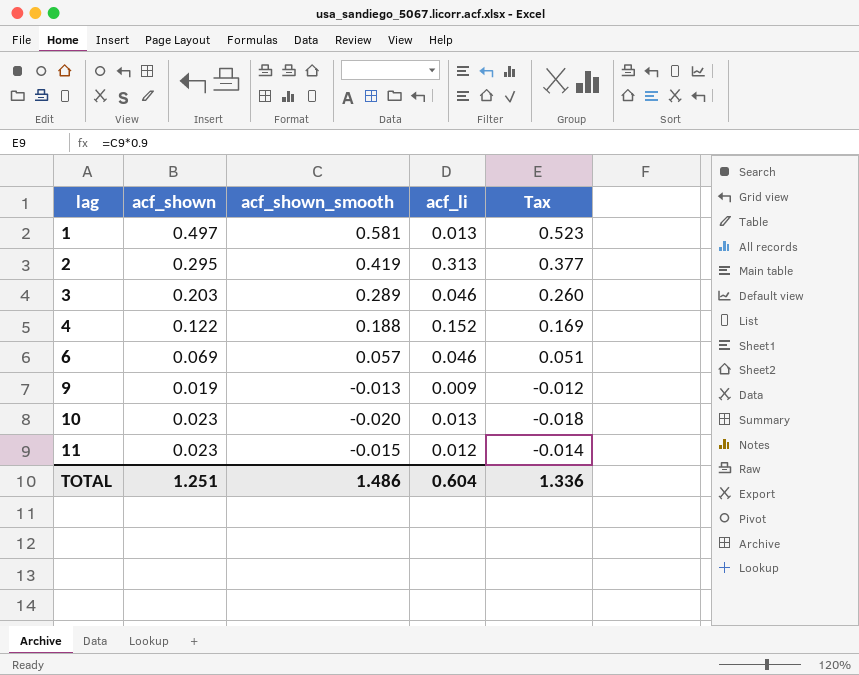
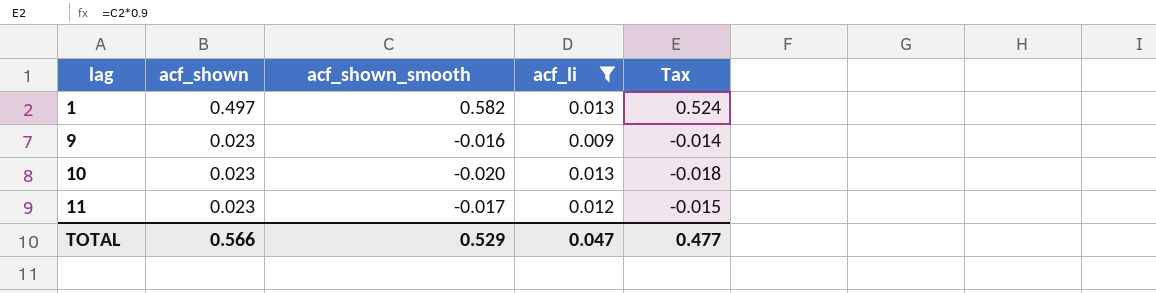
filter: none -> acf_li <= 0.013
1 | acf_shown_smooth: 0.581 -> 0.582
1 | Tax: 0.523 -> 0.524
9 | acf_shown: 0.019 -> 0.023
9 | acf_shown_smooth: -0.013 -> -0.016
9 | Tax: -0.012 -> -0.014
11 | acf_shown_smooth: -0.015 -> -0.017
11 | Tax: -0.014 -> -0.015
TOTAL | acf_shown: 1.251 -> 0.566
TOTAL | acf_shown_smooth: 1.486 -> 0.529
TOTAL | acf_li: 0.604 -> 0.047
TOTAL | Tax: 1.336 -> 0.477

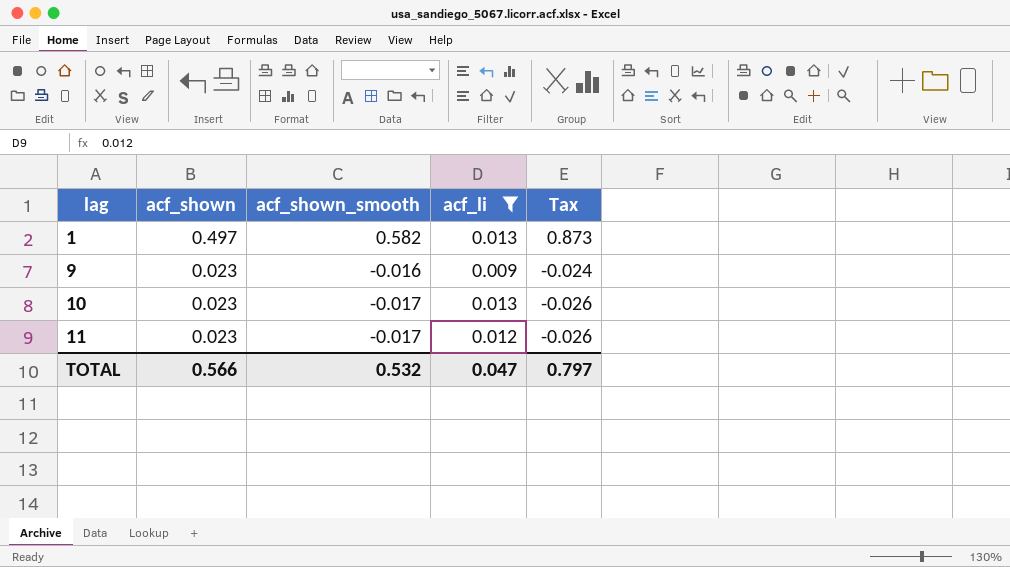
column Tax | formula: [acf_shown_smooth] * 0.9 -> [acf_shown_smooth] * 1.5
10 | acf_shown_smooth: -0.020 -> -0.017
TOTAL | acf_shown_smooth: 0.529 -> 0.532
TOTAL | Tax: 0.477 -> 0.797

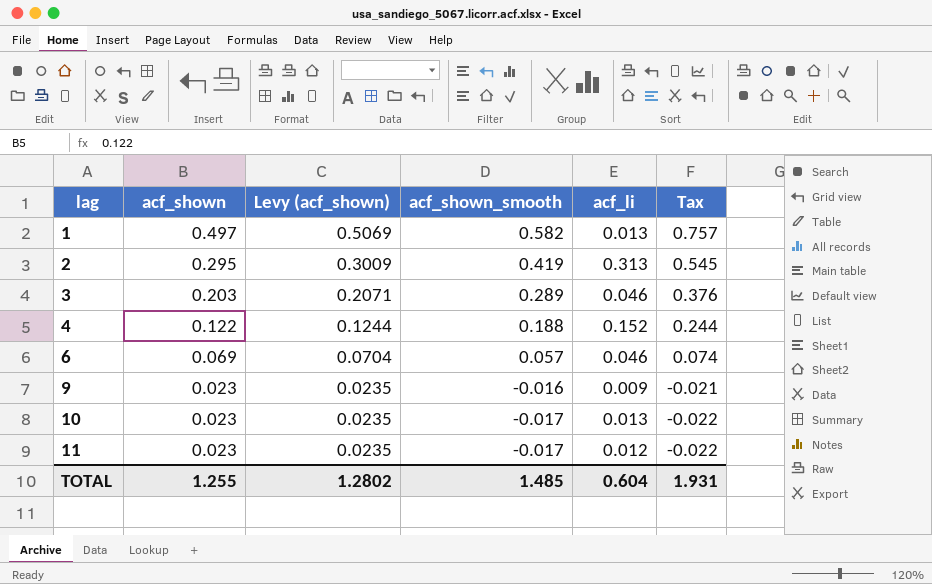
filter: acf_li <= 0.013 -> none
column Levy (acf_shown) | formula: none -> [acf_shown] * 1.02
column Tax | formula: [acf_shown_smooth] * 1.5 -> [acf_shown_smooth] * 1.3
TOTAL | acf_shown: 0.566 -> 1.255
TOTAL | acf_shown_smooth: 0.532 -> 1.485
TOTAL | acf_li: 0.047 -> 0.604
TOTAL | Tax: 0.797 -> 1.931

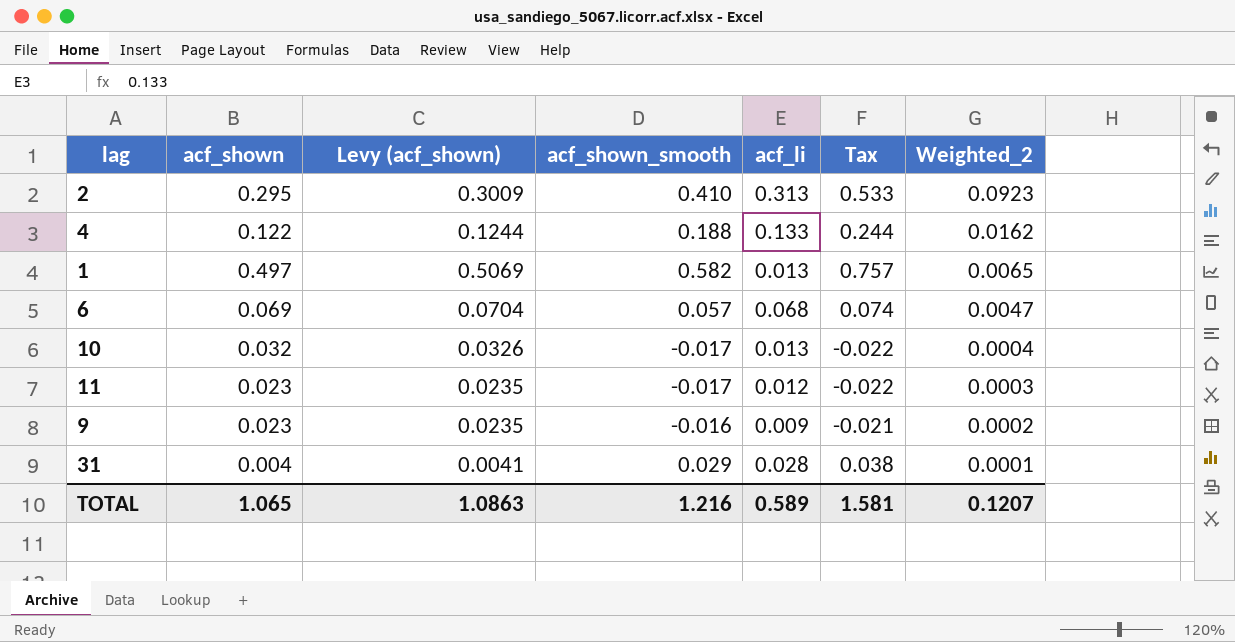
row order: lag ascending -> Weighted_2 descending
column Weighted_2 | formula: none -> [acf_shown] * [acf_li]
row 3: 0.203 | 0.2071 | 0.289 | 0.046 | 0.376 -> none
2 | acf_shown_smooth: 0.419 -> 0.410
2 | Tax: 0.545 -> 0.533
4 | acf_li: 0.152 -> 0.133
6 | acf_li: 0.046 -> 0.068
10 | acf_shown: 0.023 -> 0.032
10 | Levy (acf_shown): 0.0235 -> 0.0326
row 31: none -> 0.004 | 0.0041 | 0.029 | 0.028 | 0.038 | 0.0001
TOTAL | acf_shown: 1.255 -> 1.065
TOTAL | Levy (acf_shown): 1.2802 -> 1.0863
TOTAL | acf_shown_smooth: 1.485 -> 1.216
TOTAL | acf_li: 0.604 -> 0.589
TOTAL | Tax: 1.931 -> 1.581

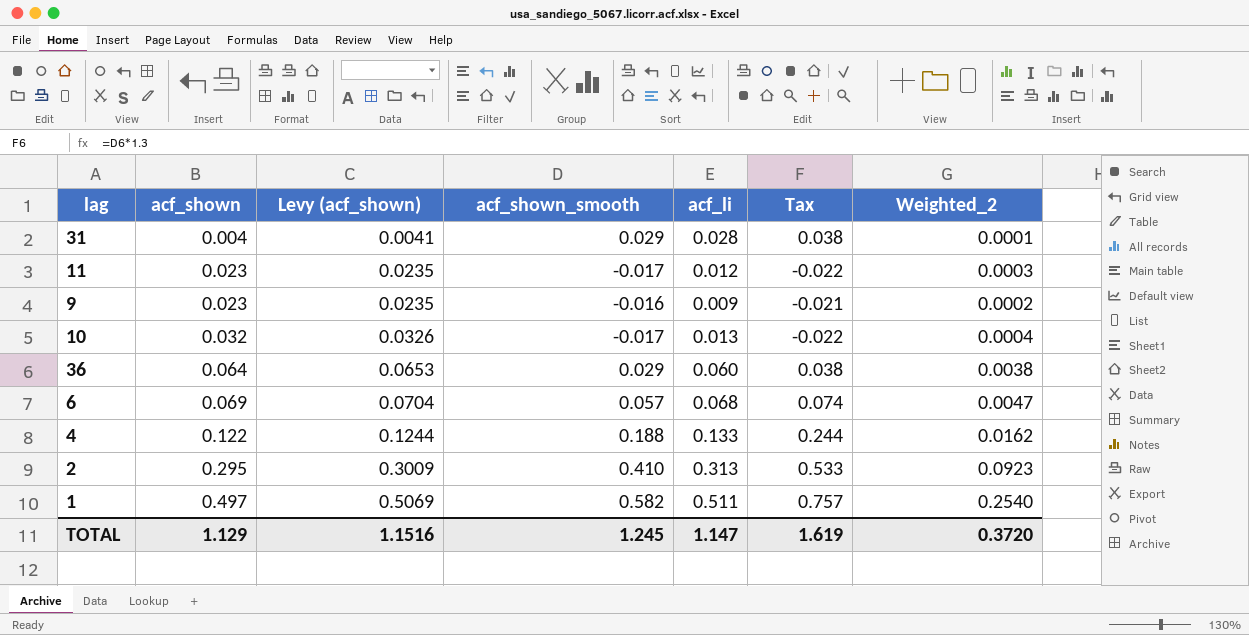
row order: Weighted_2 descending -> acf_shown ascending
row 36: none -> 0.064 | 0.0653 | 0.029 | 0.060 | 0.038 | 0.0038
1 | acf_li: 0.013 -> 0.511
1 | Weighted_2: 0.0065 -> 0.2540
TOTAL | acf_shown: 1.065 -> 1.129
TOTAL | Levy (acf_shown): 1.0863 -> 1.1516
TOTAL | acf_shown_smooth: 1.216 -> 1.245
TOTAL | acf_li: 0.589 -> 1.147
TOTAL | Tax: 1.581 -> 1.619
TOTAL | Weighted_2: 0.1207 -> 0.3720

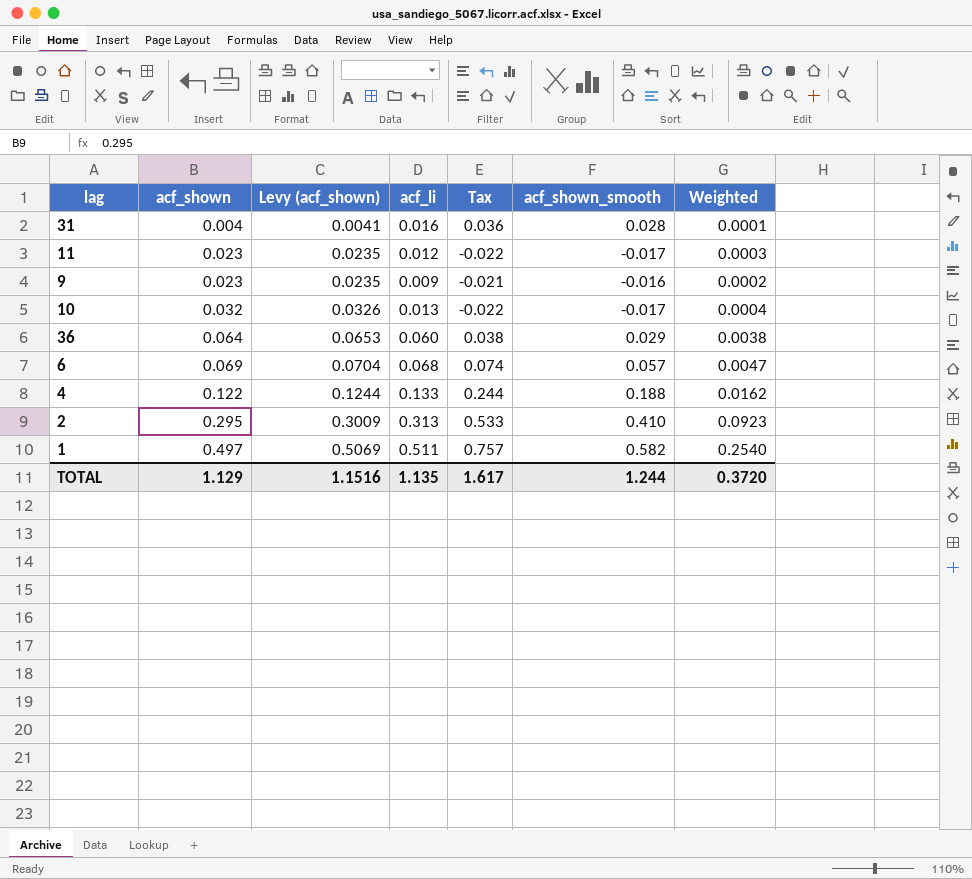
column acf_shown_smooth | position: 4 -> 6
column name: Weighted_2 -> Weighted
31 | acf_li: 0.028 -> 0.016
31 | Tax: 0.038 -> 0.036
31 | acf_shown_smooth: 0.029 -> 0.028
TOTAL | acf_li: 1.147 -> 1.135
TOTAL | Tax: 1.619 -> 1.617
TOTAL | acf_shown_smooth: 1.245 -> 1.244

